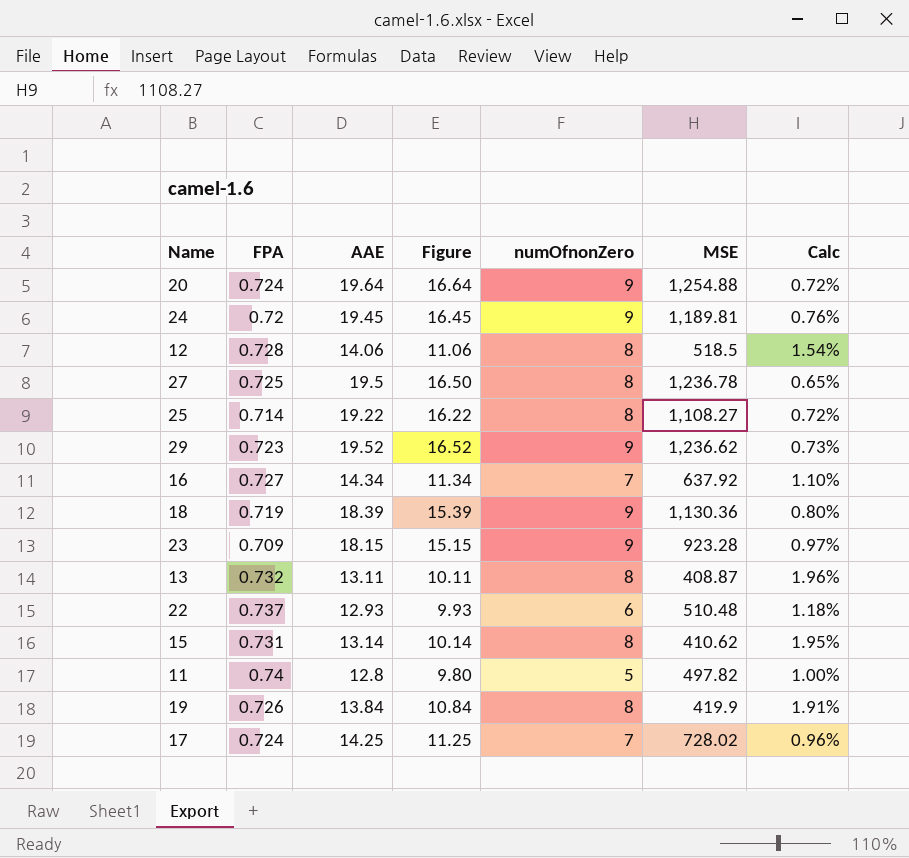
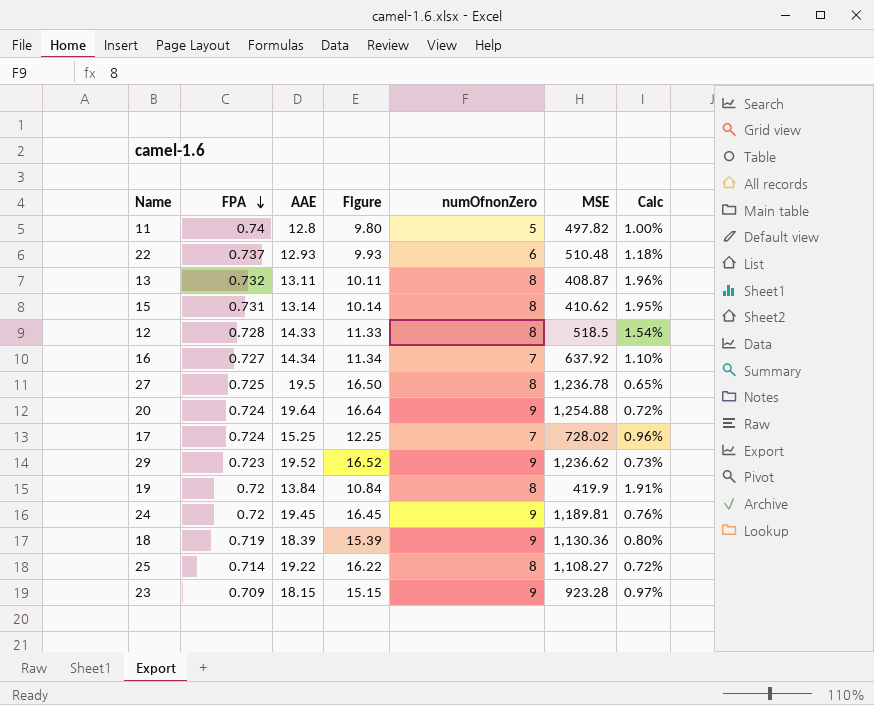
row order: none -> FPA descending
12 | AAE: 14.06 -> 14.33
12 | Figure: 11.06 -> 11.33
17 | AAE: 14.25 -> 15.25
17 | Figure: 11.25 -> 12.25
19 | FPA: 0.726 -> 0.72

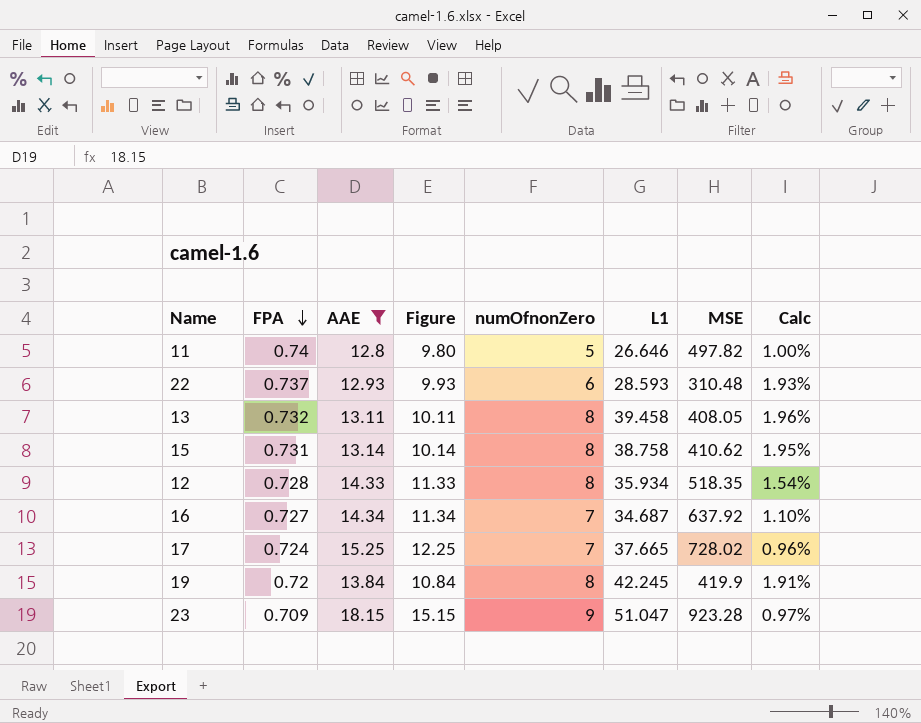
filter: none -> AAE <= 18.15
column L1 | position: none -> 6
22 | MSE: 510.48 -> 310.48
22 | Calc: 1.18% -> 1.93%
13 | MSE: 408.87 -> 408.05
12 | MSE: 518.5 -> 518.35

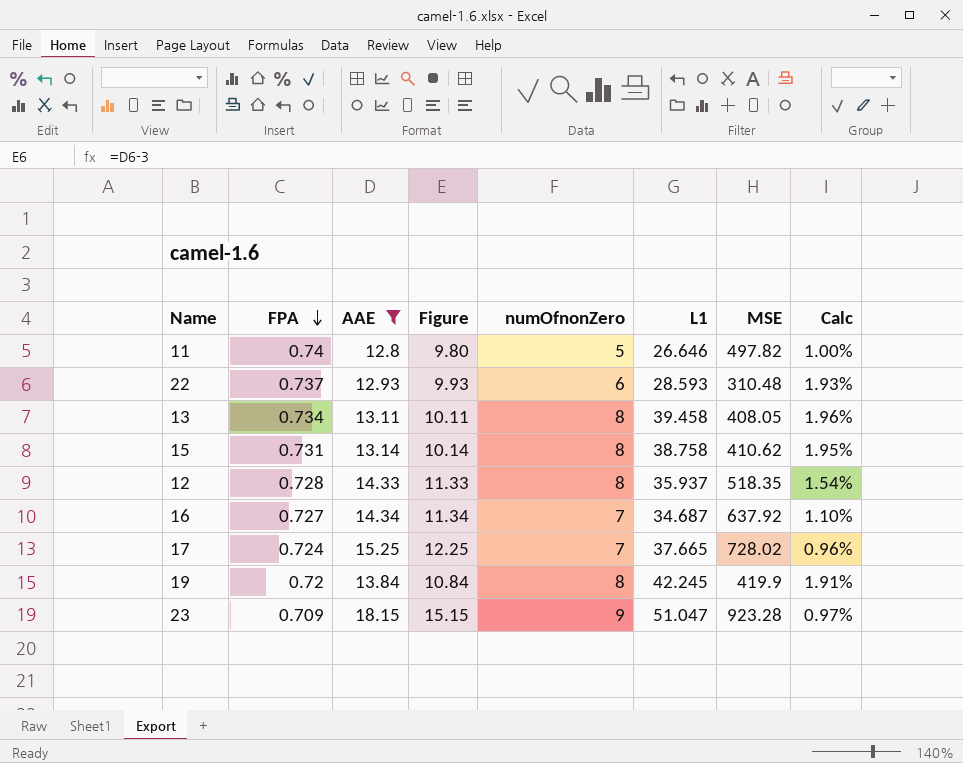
13 | FPA: 0.732 -> 0.734
12 | L1: 35.934 -> 35.937

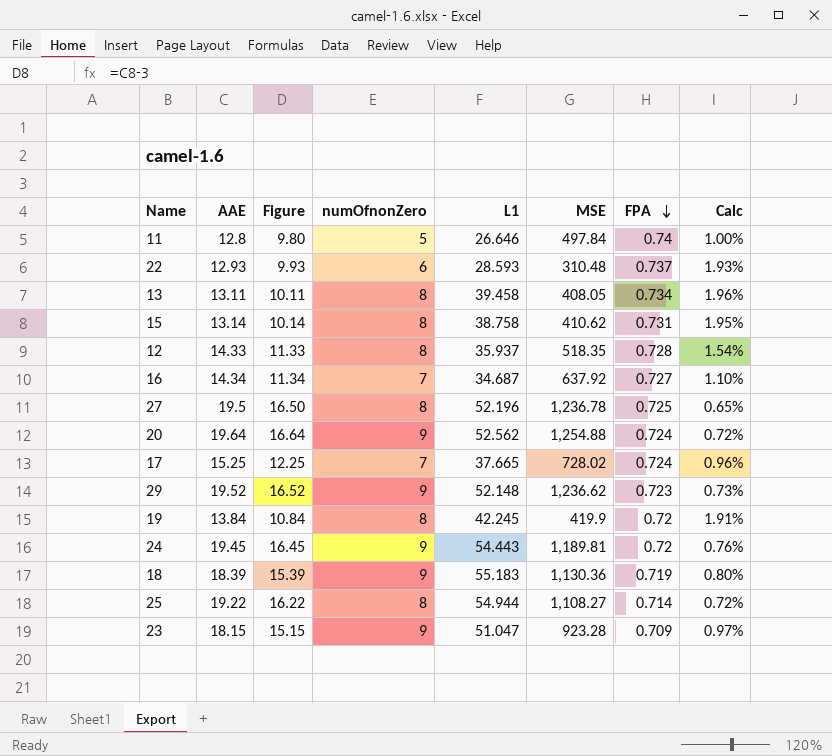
filter: AAE <= 18.15 -> none
column FPA | position: 2 -> 7
11 | MSE: 497.82 -> 497.84

